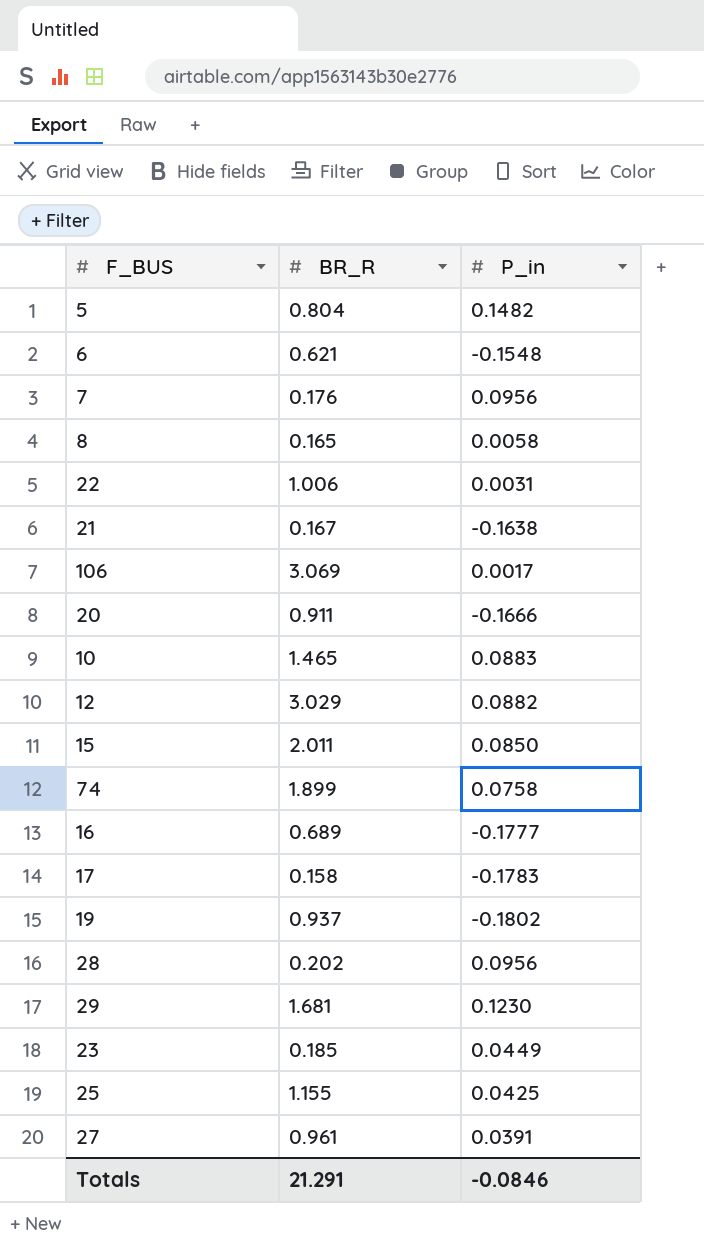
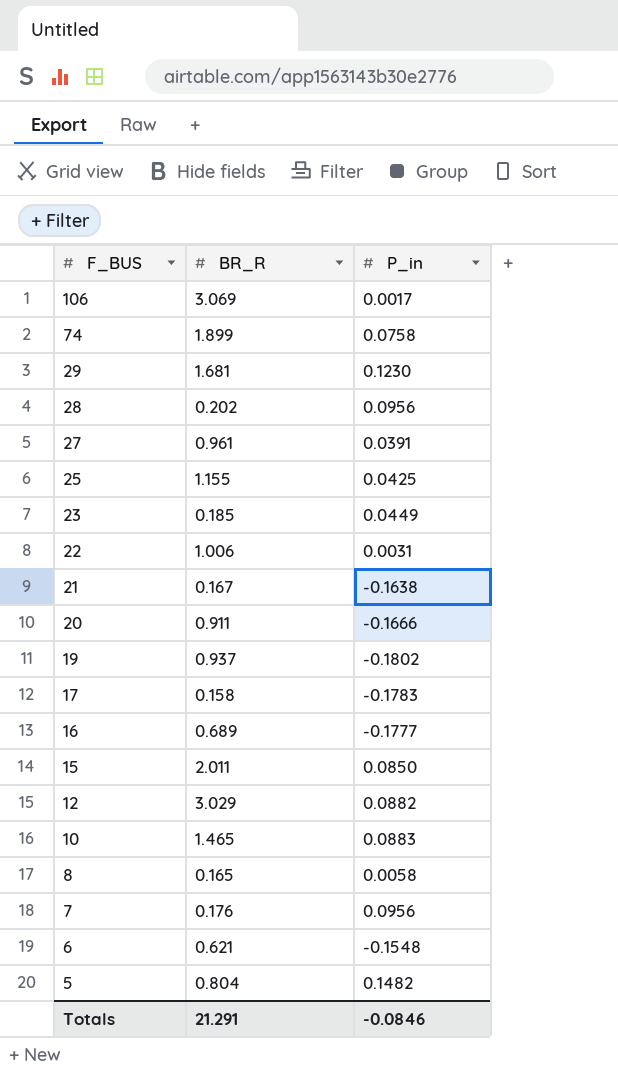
row order: none -> F_BUS descending

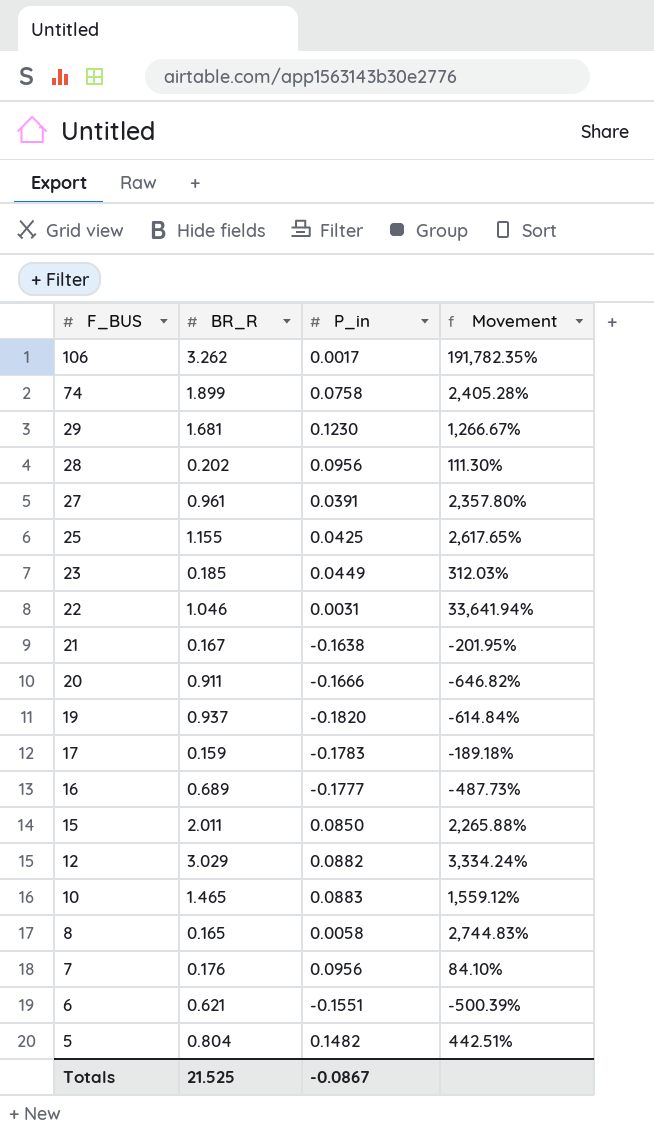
column Movement | formula: none -> ([BR_R] - [P_in]) / [P_in]
106 | BR_R: 3.069 -> 3.262
22 | BR_R: 1.006 -> 1.046
19 | P_in: -0.1802 -> -0.1820
17 | BR_R: 0.158 -> 0.159
6 | P_in: -0.1548 -> -0.1551
Totals | BR_R: 21.291 -> 21.525
Totals | P_in: -0.0846 -> -0.0867

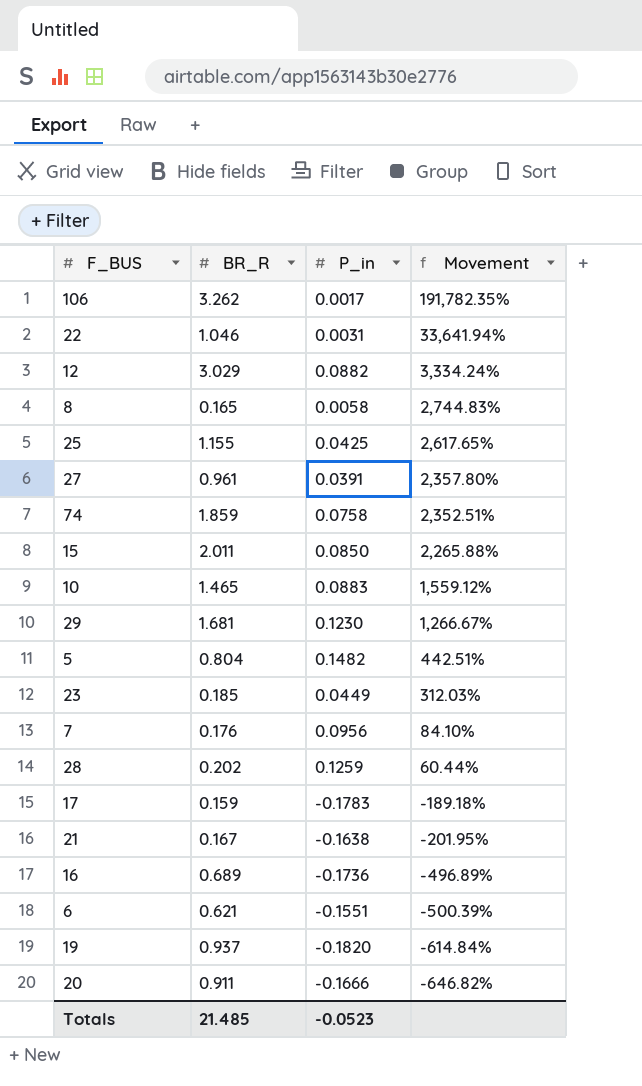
row order: F_BUS descending -> Movement descending
74 | BR_R: 1.899 -> 1.859
74 | Movement: 2,405.28% -> 2,352.51%
28 | P_in: 0.0956 -> 0.1259
28 | Movement: 111.30% -> 60.44%
16 | P_in: -0.1777 -> -0.1736
16 | Movement: -487.73% -> -496.89%
Totals | BR_R: 21.525 -> 21.485
Totals | P_in: -0.0867 -> -0.0523

